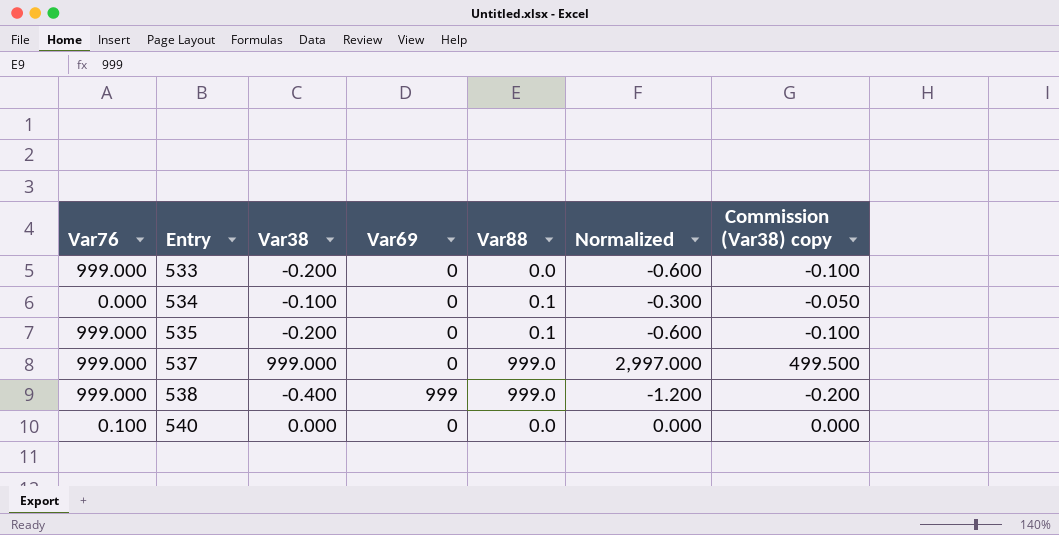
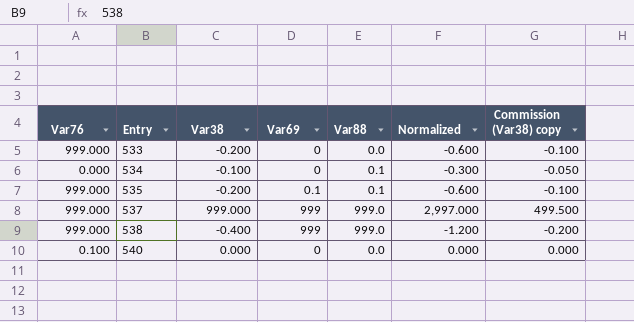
535 | Var69: 0 -> 0.1
537 | Var69: 0 -> 999

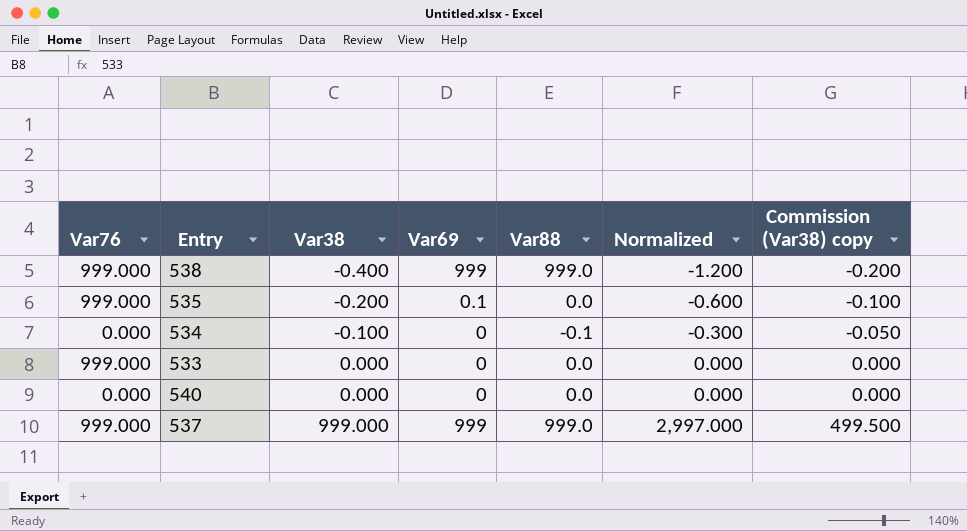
row order: Entry ascending -> Var38 ascending
535 | Var88: 0.1 -> 0.0
534 | Var88: 0.1 -> -0.1
533 | Var38: -0.200 -> 0.000
533 | Normalized: -0.600 -> 0.000
533 | Commission (Var38) copy: -0.100 -> 0.000
540 | Var76: 0.100 -> 0.000

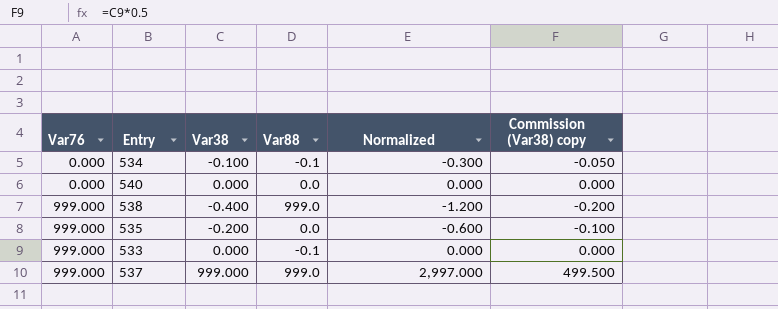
row order: Var38 ascending -> Var76 ascending
column Var69 | position: 4 -> none
533 | Var88: 0.0 -> -0.1

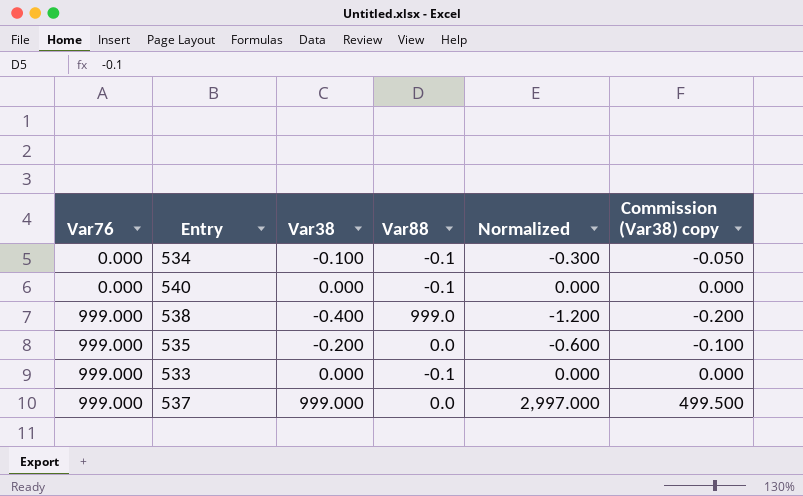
540 | Var88: 0.0 -> -0.1
537 | Var88: 999.0 -> 0.0

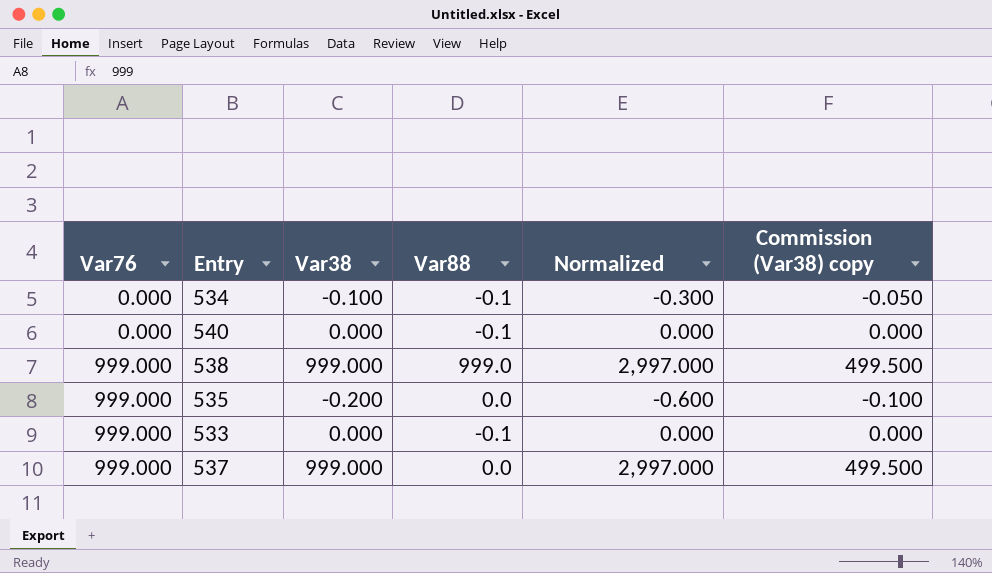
538 | Var38: -0.400 -> 999.000
538 | Normalized: -1.200 -> 2,997.000
538 | Commission (Var38) copy: -0.200 -> 499.500

